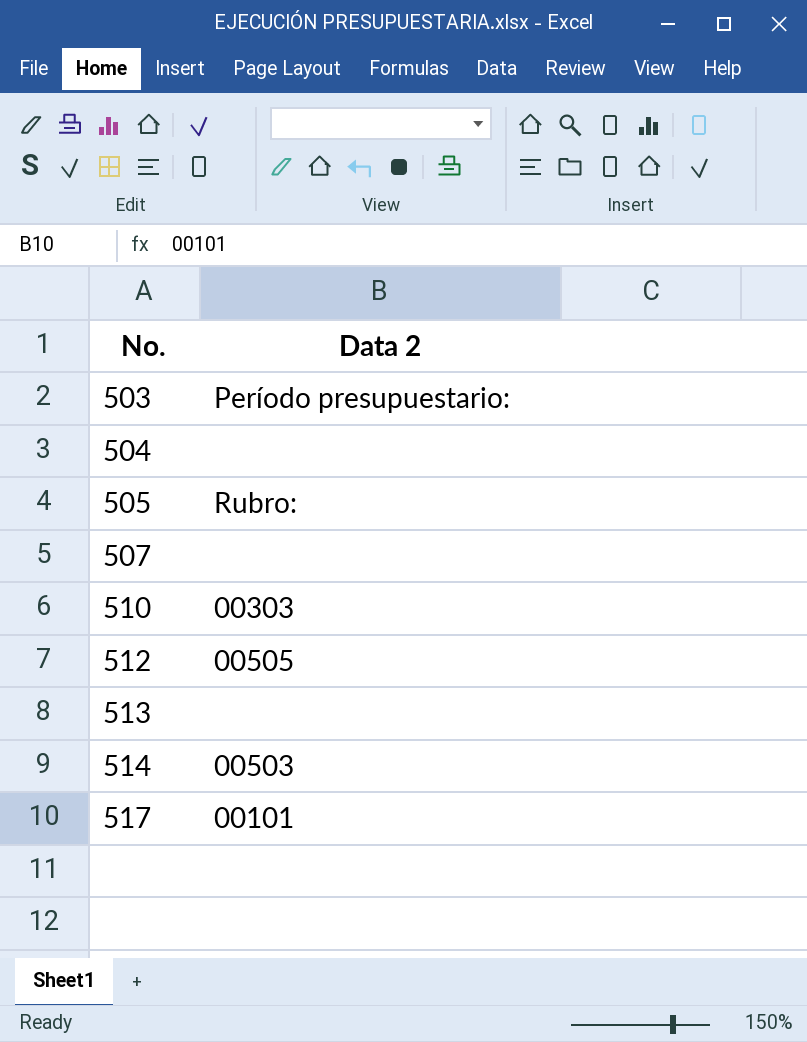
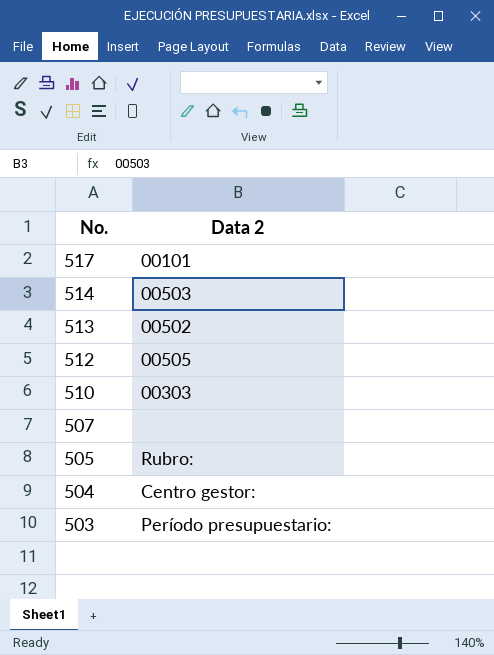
row order: No. ascending -> No. descending
513 | Data 2: none -> 00502
504 | Data 2: none -> Centro gestor:

